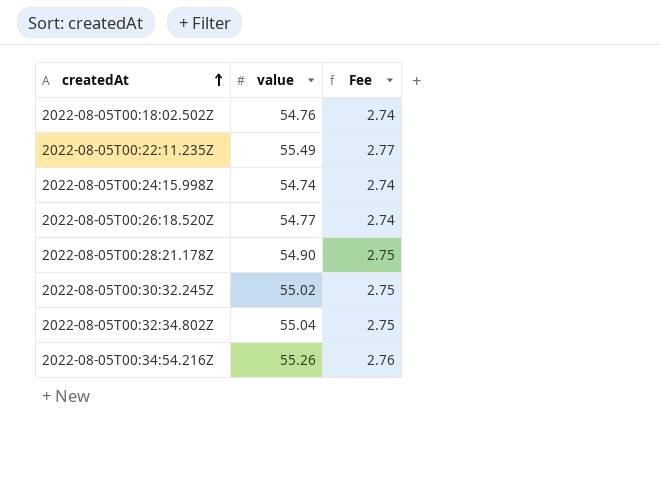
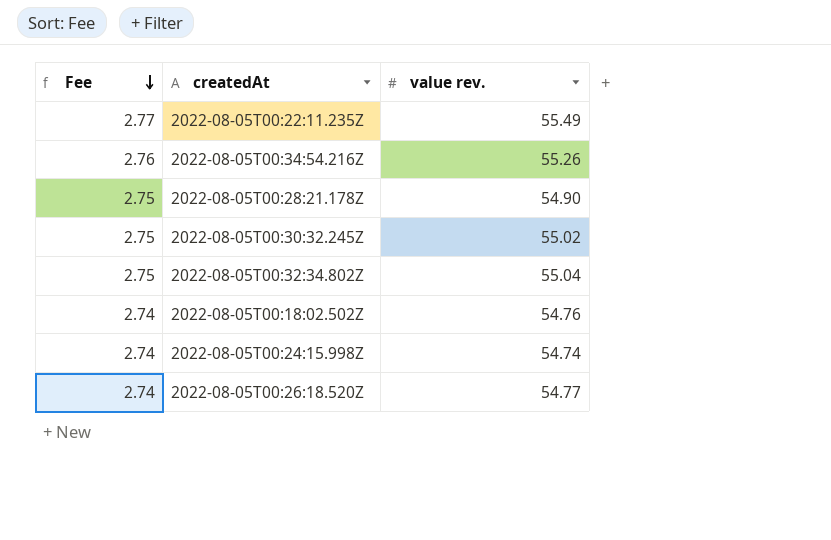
row order: createdAt ascending -> Fee descending
column Fee | position: 3 -> 1
column name: value -> value rev.

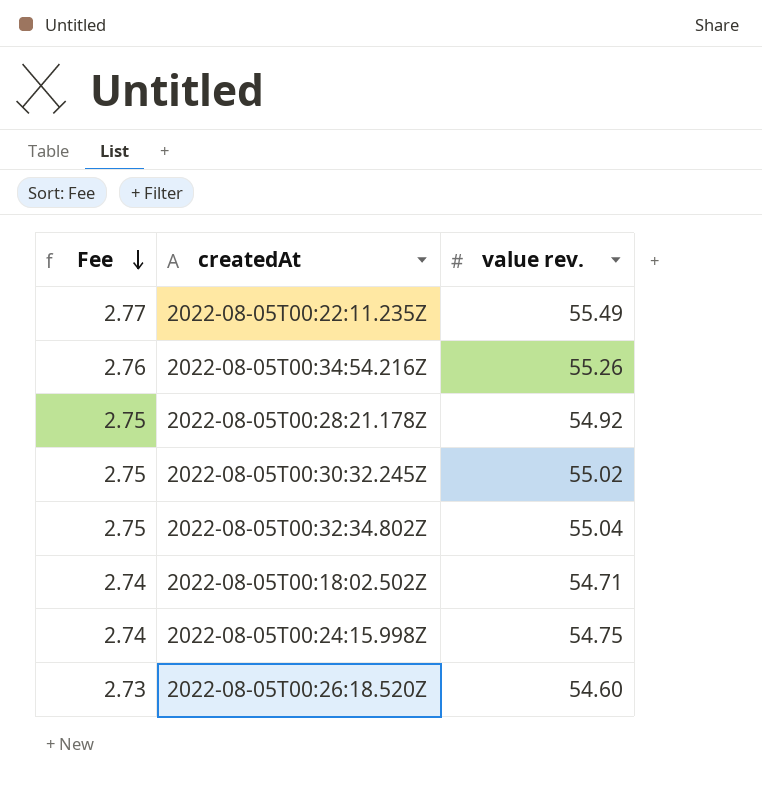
2022-08-05T00:28:21.178Z | value rev.: 54.90 -> 54.92
2022-08-05T00:18:02.502Z | value rev.: 54.76 -> 54.71
2022-08-05T00:24:15.998Z | value rev.: 54.74 -> 54.75
2022-08-05T00:26:18.520Z | Fee: 2.74 -> 2.73
2022-08-05T00:26:18.520Z | value rev.: 54.77 -> 54.60

